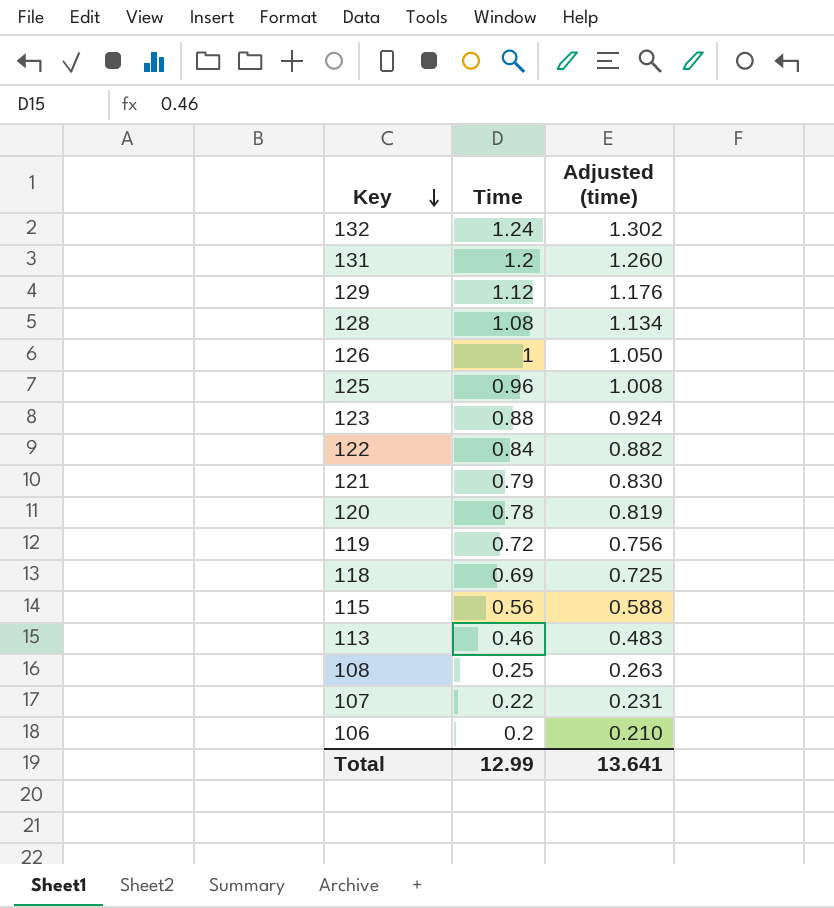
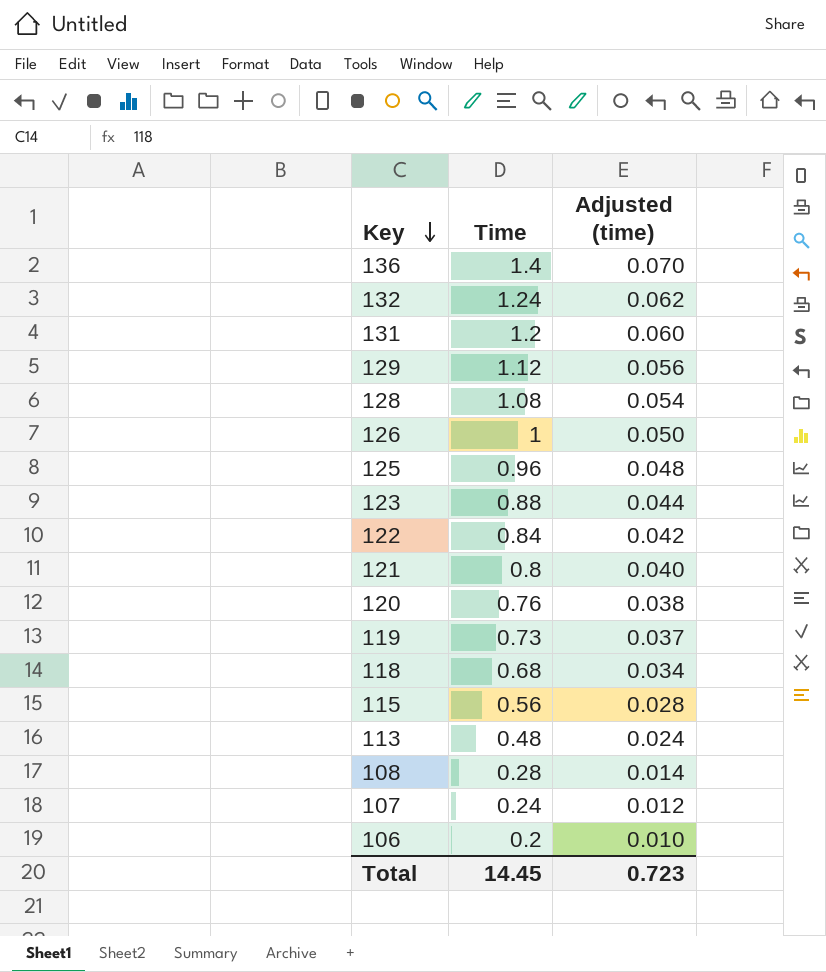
column Adjusted (time) | formula: [Time] * 1.05 -> [Time] * 0.05
row 136: none -> 1.4 | 0.070
121 | Time: 0.79 -> 0.8
120 | Time: 0.78 -> 0.76
119 | Time: 0.72 -> 0.73
118 | Time: 0.69 -> 0.68
113 | Time: 0.46 -> 0.48
108 | Time: 0.25 -> 0.28
107 | Time: 0.22 -> 0.24
Total | Time: 12.99 -> 14.45
Total | Adjusted (time): 13.641 -> 0.723

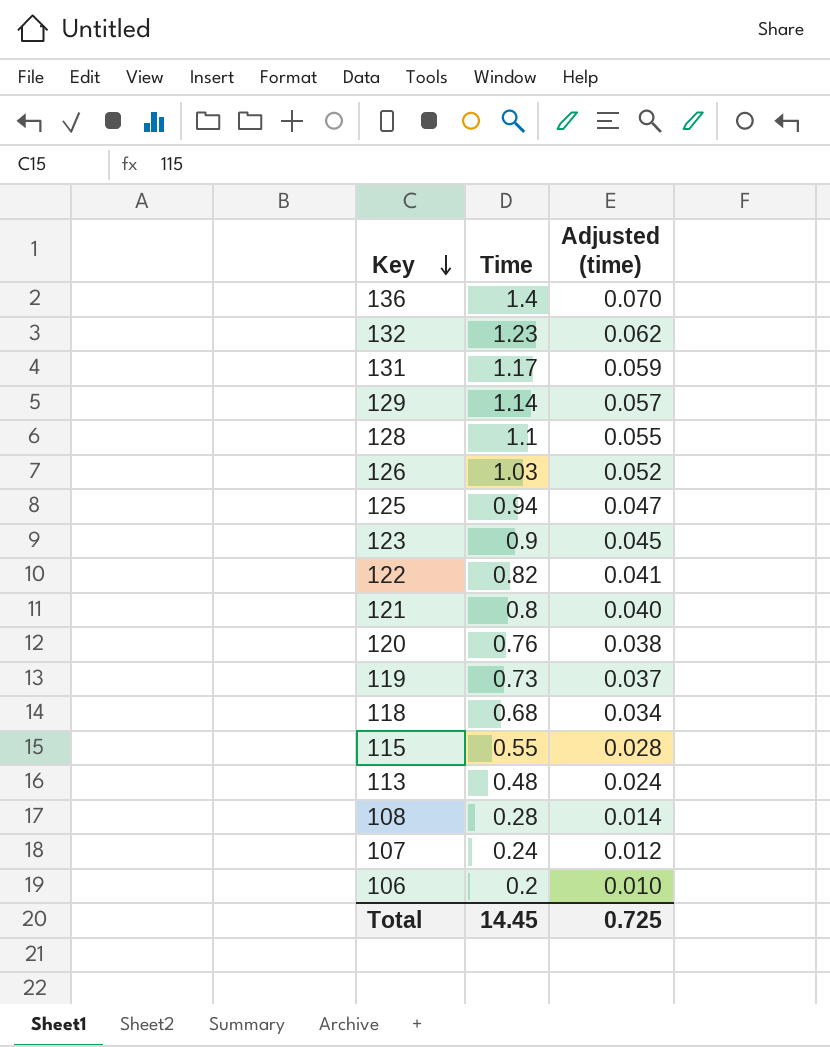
132 | Time: 1.24 -> 1.23
131 | Time: 1.2 -> 1.17
131 | Adjusted (time): 0.060 -> 0.059
129 | Time: 1.12 -> 1.14
129 | Adjusted (time): 0.056 -> 0.057
128 | Time: 1.08 -> 1.1
128 | Adjusted (time): 0.054 -> 0.055
126 | Time: 1 -> 1.03
126 | Adjusted (time): 0.050 -> 0.052
125 | Time: 0.96 -> 0.94
125 | Adjusted (time): 0.048 -> 0.047
123 | Time: 0.88 -> 0.9
123 | Adjusted (time): 0.044 -> 0.045
122 | Time: 0.84 -> 0.82
122 | Adjusted (time): 0.042 -> 0.041
115 | Time: 0.56 -> 0.55
Total | Adjusted (time): 0.723 -> 0.725

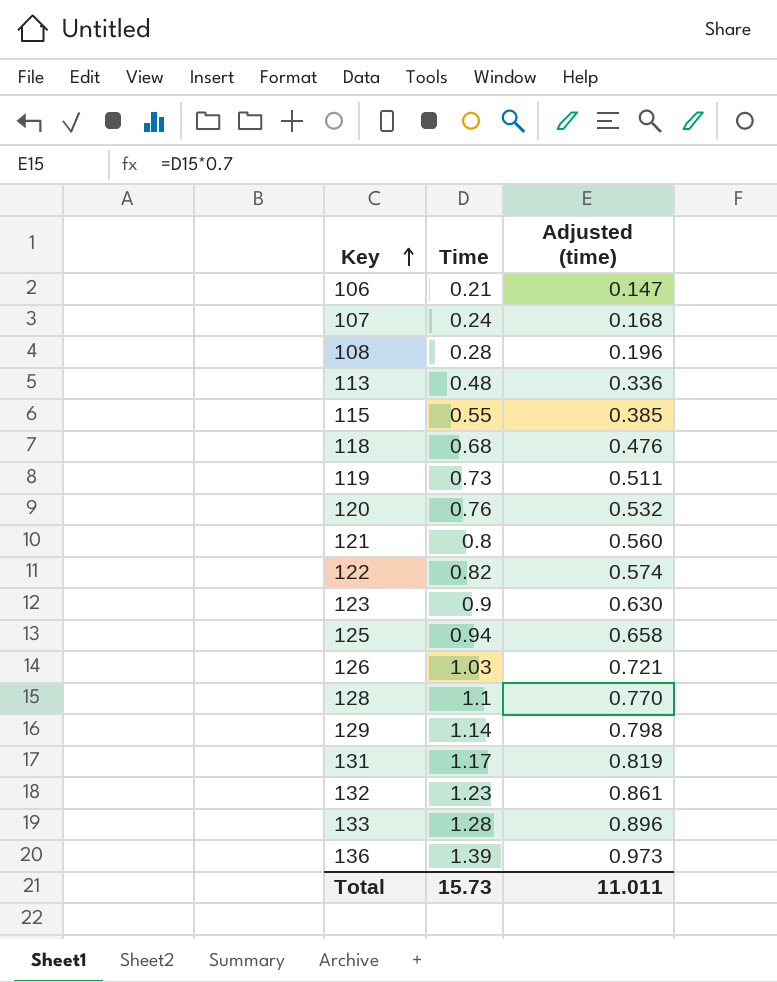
row order: Key descending -> Key ascending
column Adjusted (time) | formula: [Time] * 0.05 -> [Time] * 0.7
106 | Time: 0.2 -> 0.21
row 133: none -> 1.28 | 0.896
136 | Time: 1.4 -> 1.39
Total | Time: 14.45 -> 15.73
Total | Adjusted (time): 0.725 -> 11.011

